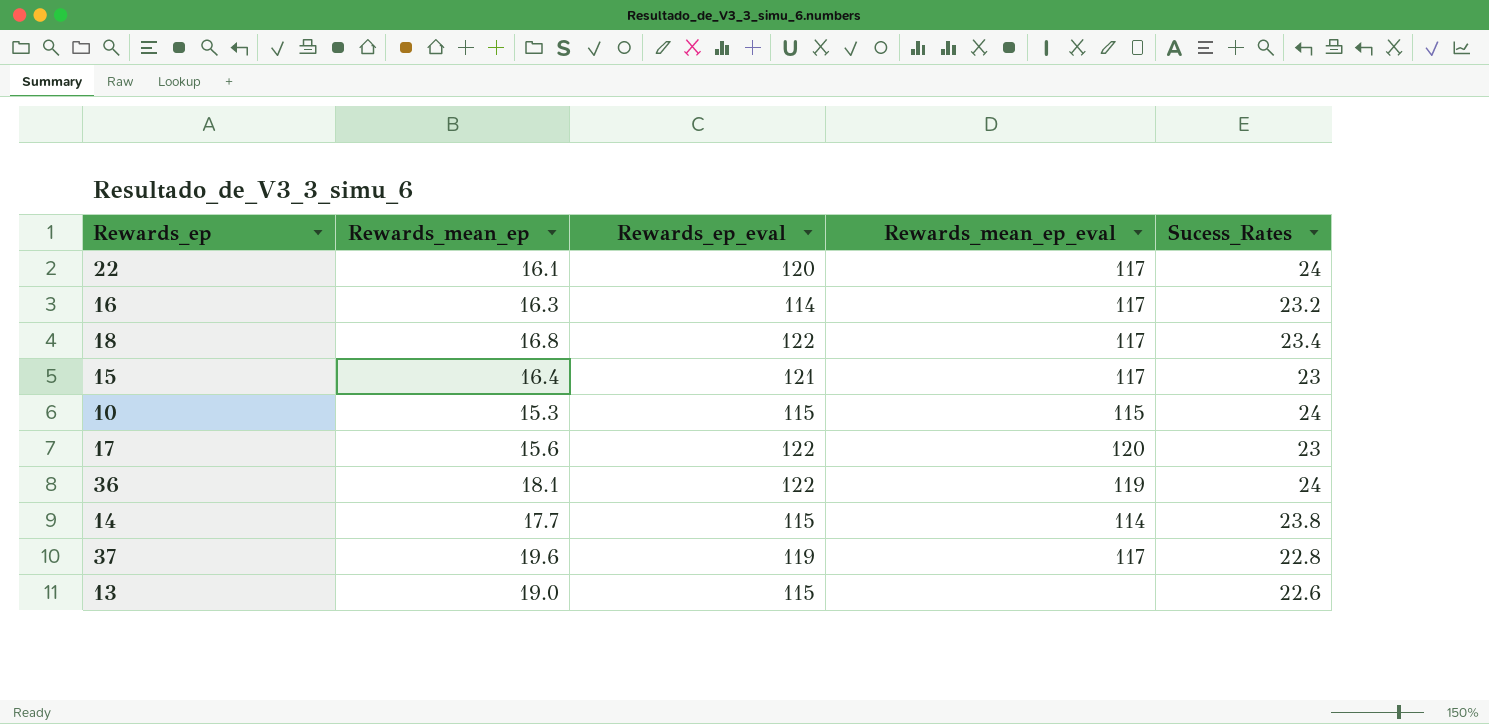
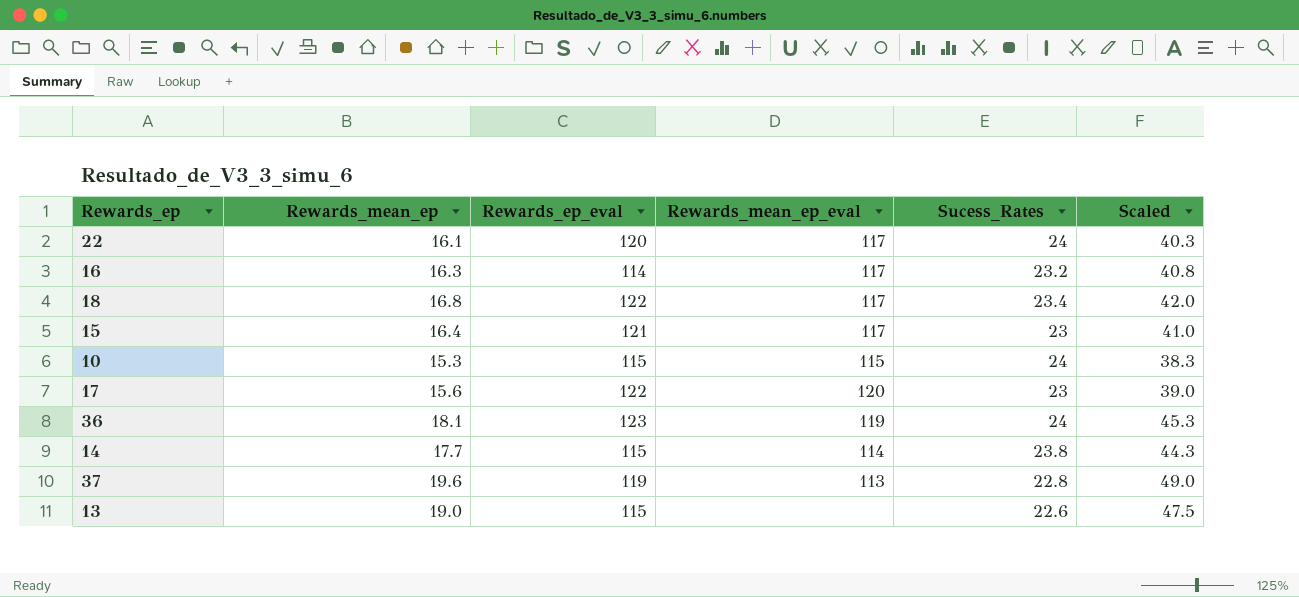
column Scaled | formula: none -> [Rewards_mean_ep] * 2.5
36 | Rewards_ep_eval: 122 -> 123
37 | Rewards_mean_ep_eval: 117 -> 113

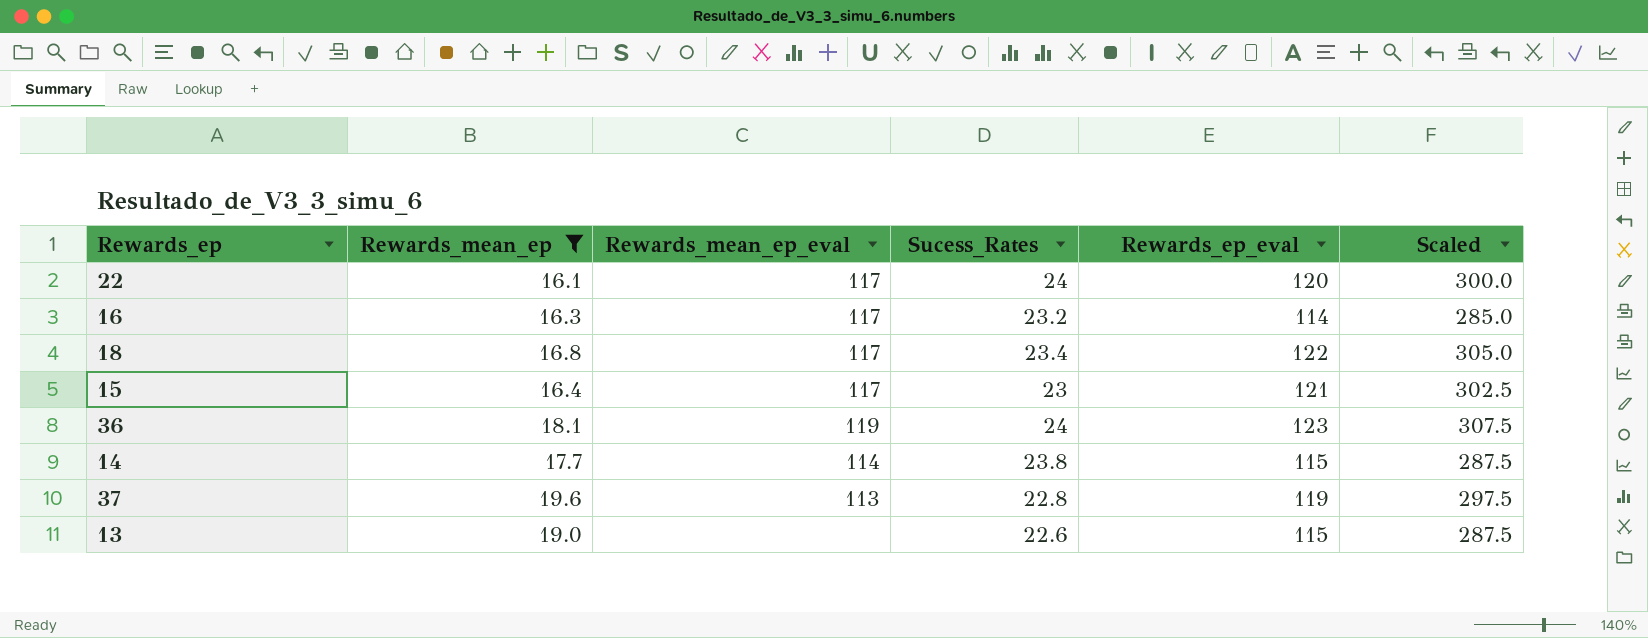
filter: none -> Rewards_mean_ep >= 16.1
column Rewards_ep_eval | position: 3 -> 5
column Scaled | formula: [Rewards_mean_ep] * 2.5 -> [Rewards_ep_eval] * 2.5

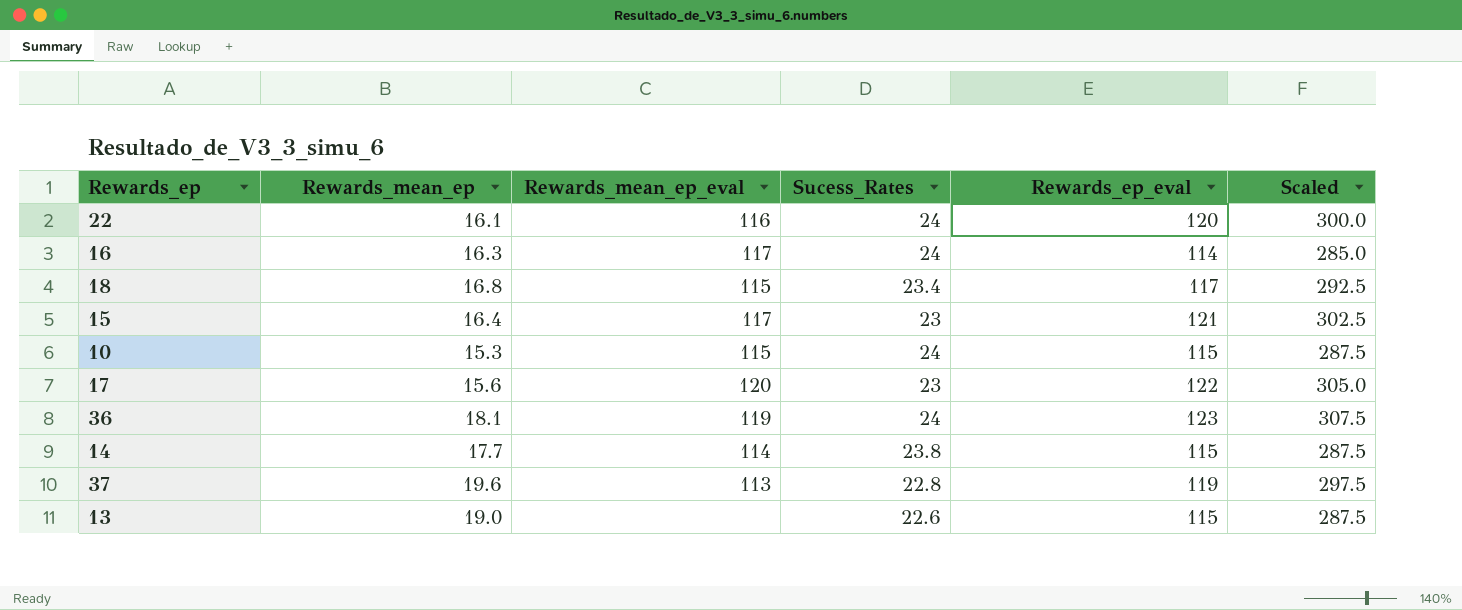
filter: Rewards_mean_ep >= 16.1 -> none
22 | Rewards_mean_ep_eval: 117 -> 116
16 | Sucess_Rates: 23.2 -> 24
18 | Rewards_mean_ep_eval: 117 -> 115
18 | Rewards_ep_eval: 122 -> 117
18 | Scaled: 305.0 -> 292.5

